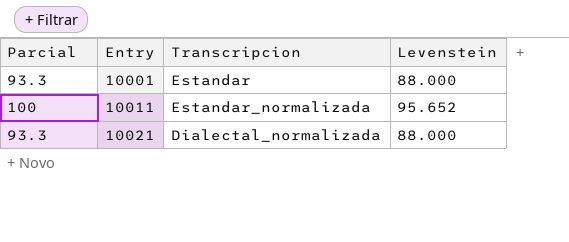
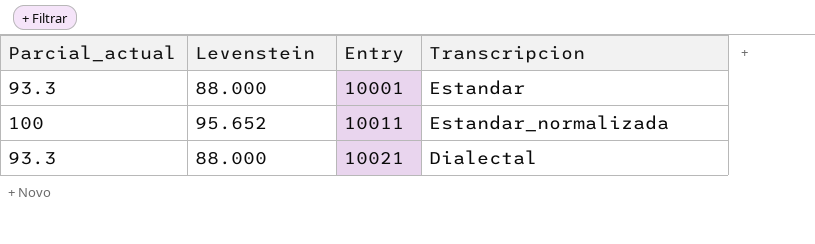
column name: Parcial -> Parcial_actual
column Levenstein | position: 4 -> 2
10021 | Transcripcion: Dialectal_normalizada -> Dialectal

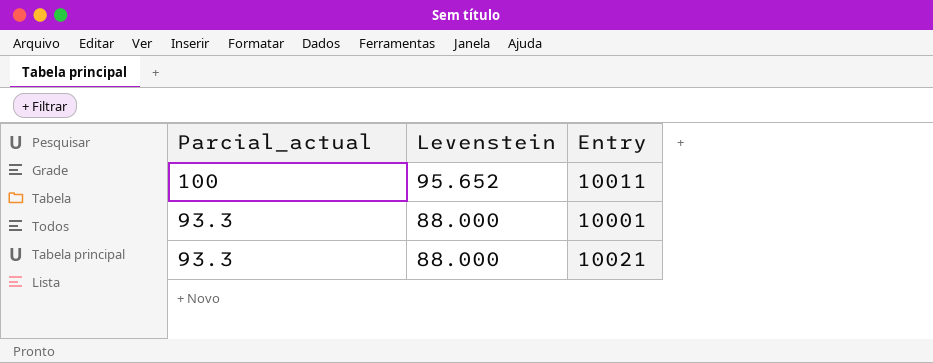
row order: Entry ascending -> Parcial_actual descending
column Transcripcion | position: 4 -> none

